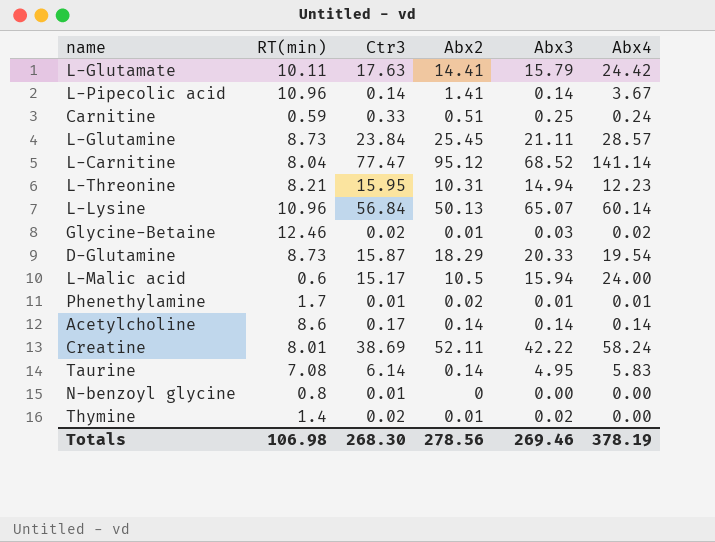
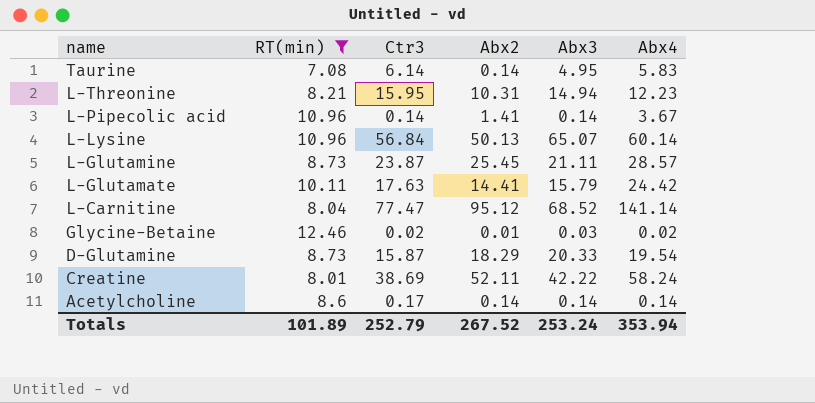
filter: none -> RT(min) >= 7.08
row order: none -> name descending
L-Glutamine | Ctr3: 23.84 -> 23.87
Totals | RT(min): 106.98 -> 101.89
Totals | Ctr3: 268.30 -> 252.79
Totals | Abx2: 278.56 -> 267.52
Totals | Abx3: 269.46 -> 253.24
Totals | Abx4: 378.19 -> 353.94

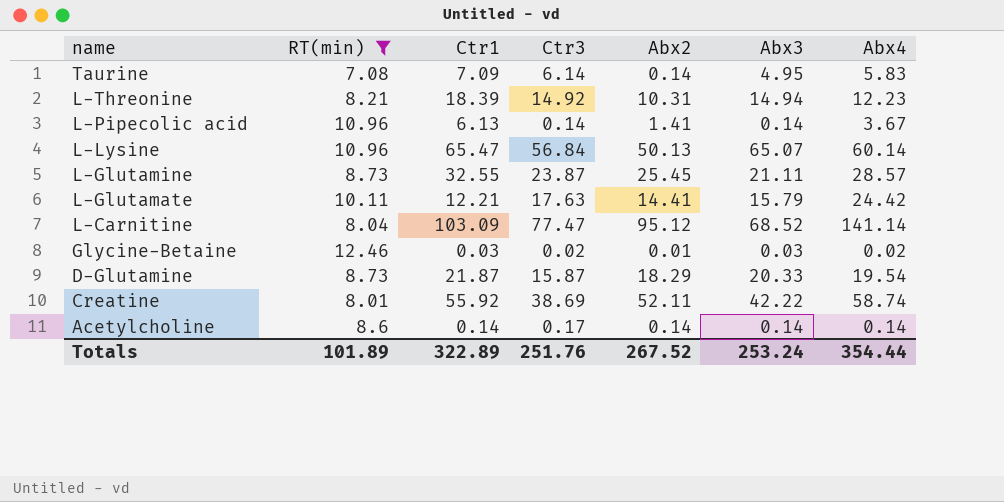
column Ctr1 | position: none -> 3
L-Threonine | Ctr3: 15.95 -> 14.92
Creatine | Abx4: 58.24 -> 58.74
Totals | Ctr3: 252.79 -> 251.76
Totals | Abx4: 353.94 -> 354.44

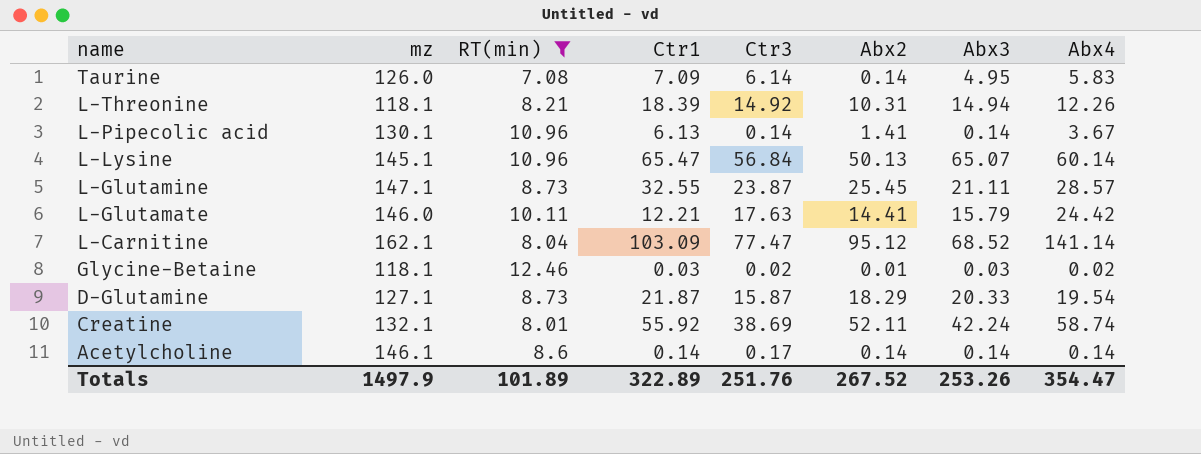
column mz | position: none -> 2
L-Threonine | Abx4: 12.23 -> 12.26
Creatine | Abx3: 42.22 -> 42.24
Totals | Abx3: 253.24 -> 253.26
Totals | Abx4: 354.44 -> 354.47

